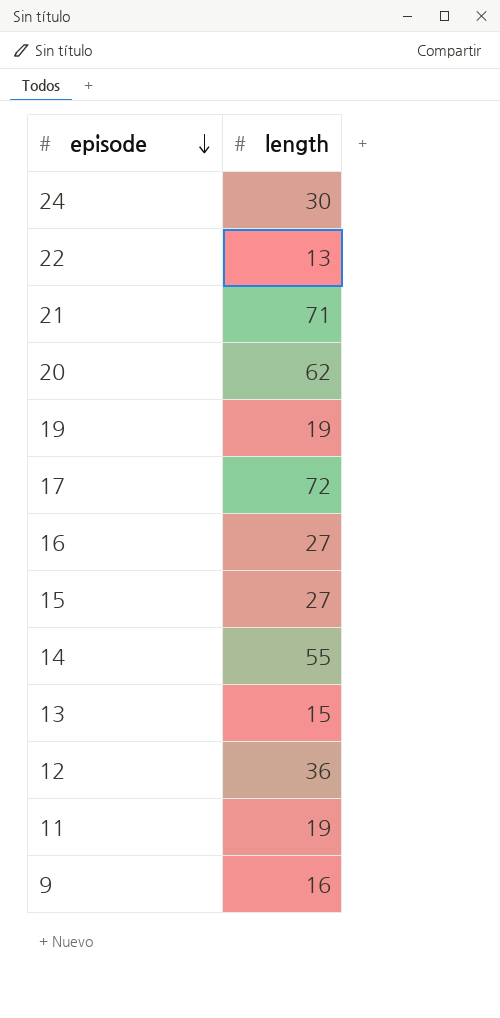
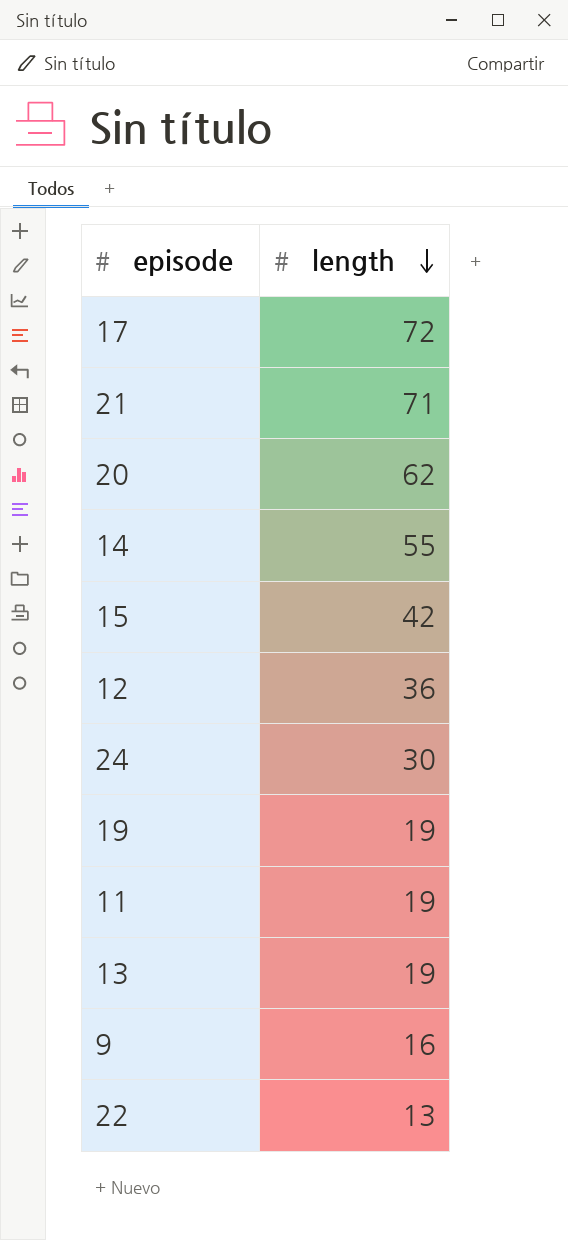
row order: episode descending -> length descending
row 16: 27 -> none
15 | length: 27 -> 42
13 | length: 15 -> 19

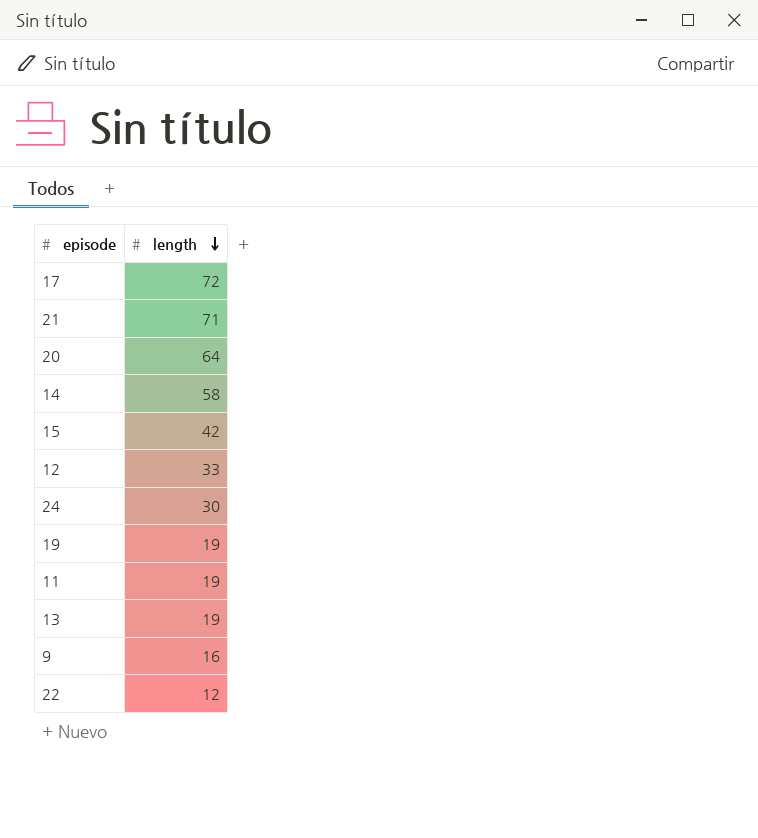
20 | length: 62 -> 64
14 | length: 55 -> 58
12 | length: 36 -> 33
22 | length: 13 -> 12

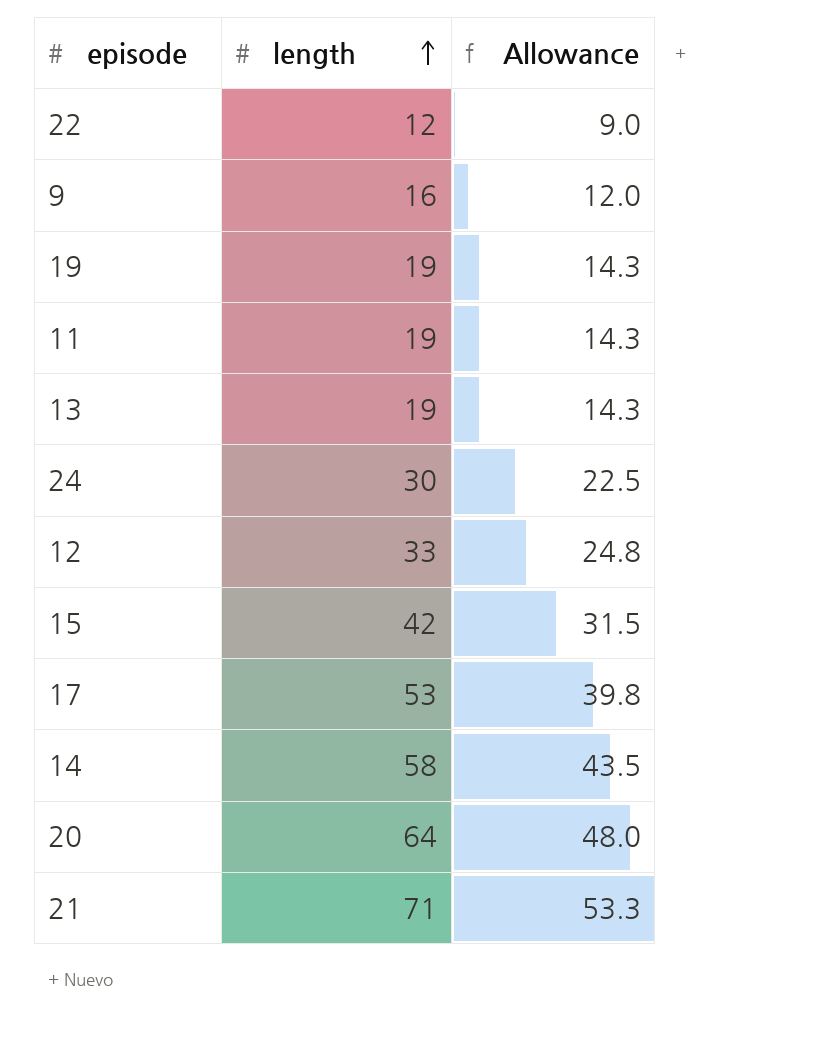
row order: length descending -> length ascending
column Allowance | formula: none -> [length] * 0.75
17 | length: 72 -> 53

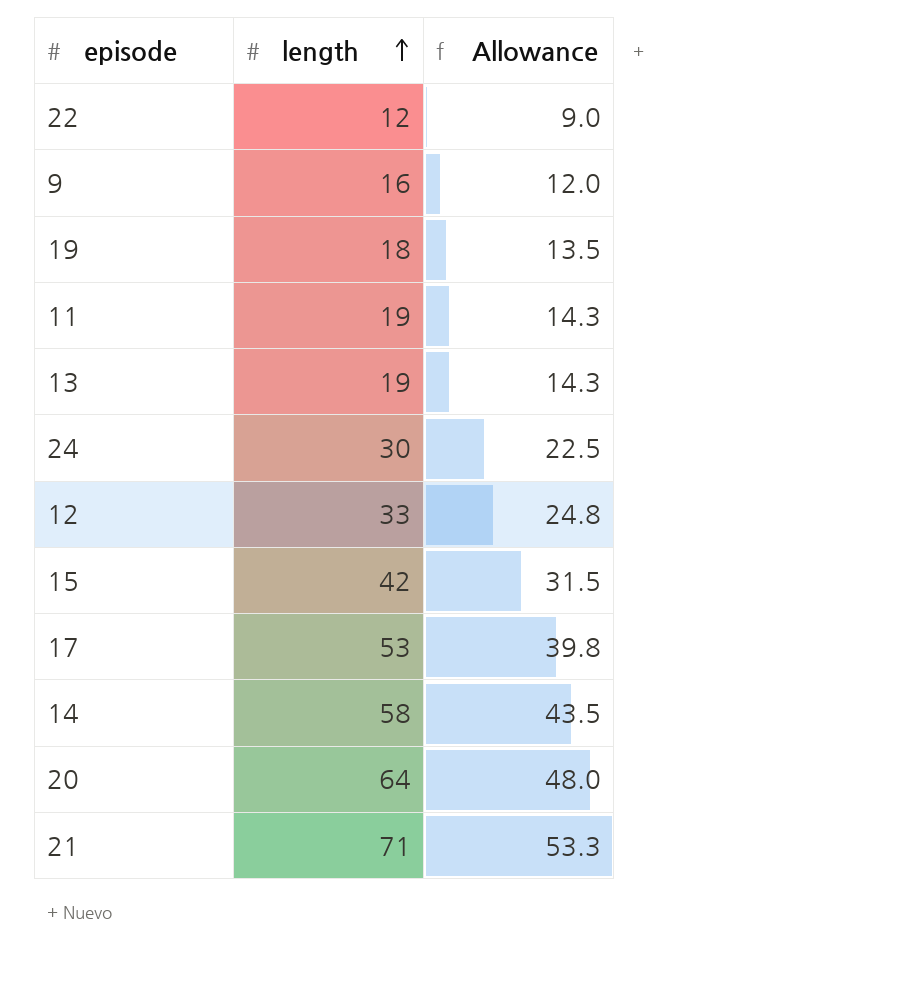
19 | length: 19 -> 18
19 | Allowance: 14.3 -> 13.5

